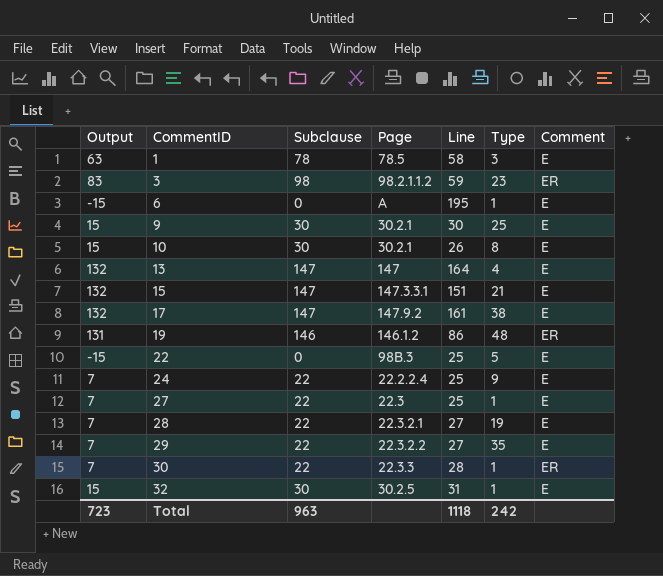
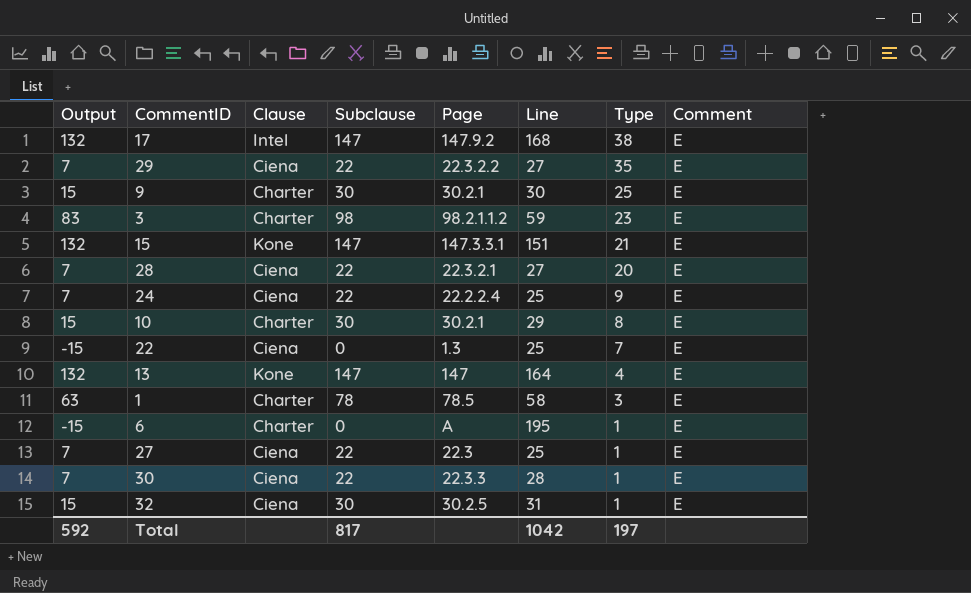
row order: CommentID ascending -> Type descending
column Clause | position: none -> 3
row 19: 131 | 146 | 146.1.2 | 86 | 48 | ER -> none
17 | Line: 161 -> 168
3 | Comment: ER -> E
28 | Type: 19 -> 20
10 | Line: 26 -> 29
22 | Page: 98B.3 -> 1.3
22 | Type: 5 -> 7
30 | Comment: ER -> E
Total | Output: 723 -> 592
Total | Subclause: 963 -> 817
Total | Line: 1118 -> 1042
Total | Type: 242 -> 197

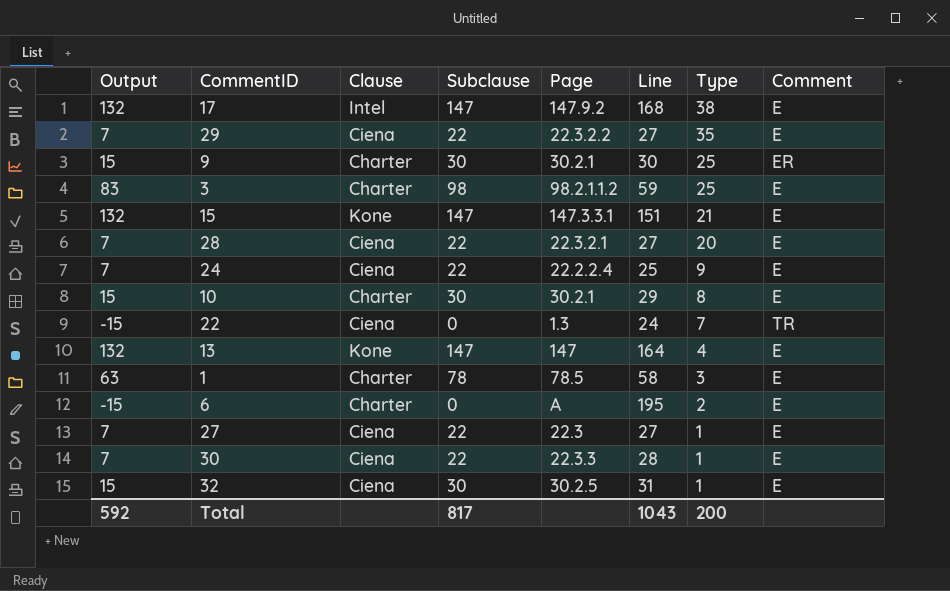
9 | Comment: E -> ER
3 | Type: 23 -> 25
22 | Line: 25 -> 24
22 | Comment: E -> TR
6 | Type: 1 -> 2
27 | Line: 25 -> 27
Total | Line: 1042 -> 1043
Total | Type: 197 -> 200

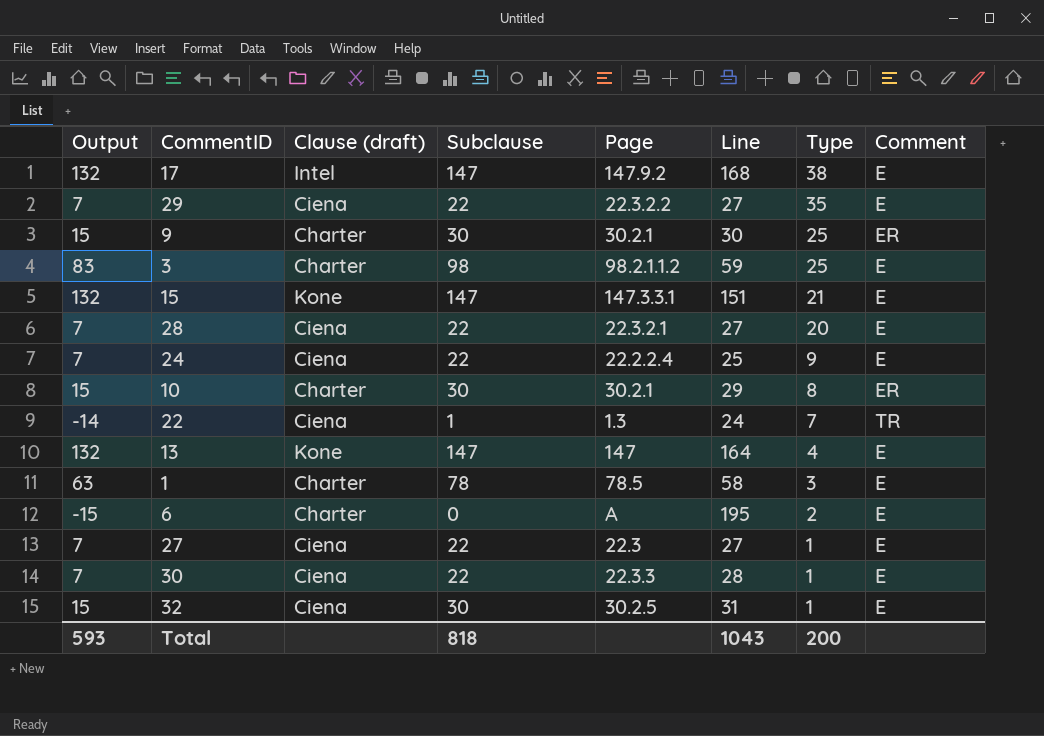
column name: Clause -> Clause (draft)
10 | Comment: E -> ER
22 | Output: -15 -> -14
22 | Subclause: 0 -> 1
Total | Output: 592 -> 593
Total | Subclause: 817 -> 818

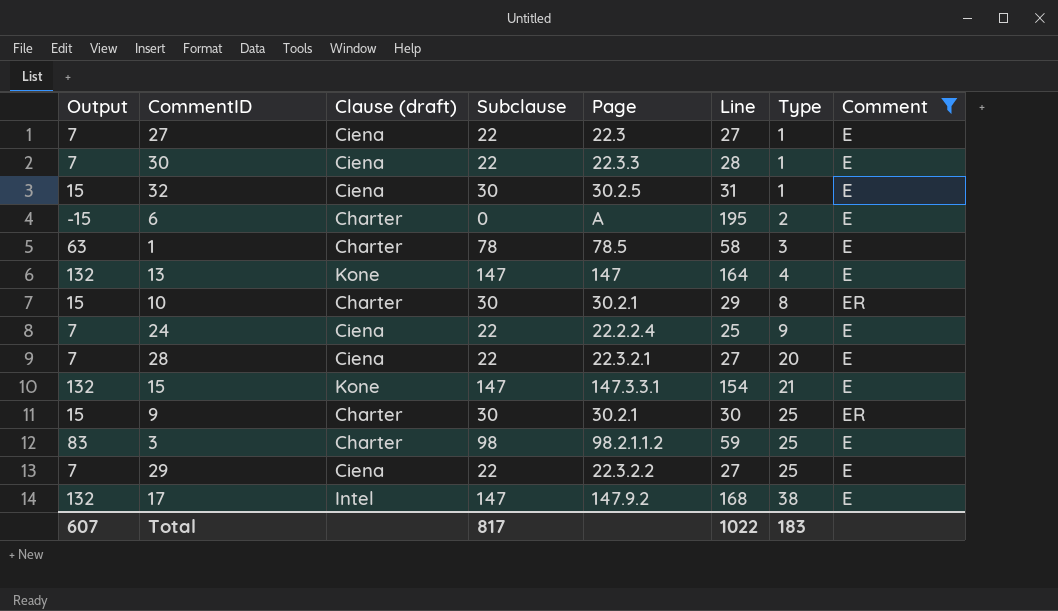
filter: none -> Comment != TR
row order: Type descending -> Type ascending
15 | Line: 151 -> 154
29 | Type: 35 -> 25
Total | Output: 593 -> 607
Total | Subclause: 818 -> 817
Total | Line: 1043 -> 1022
Total | Type: 200 -> 183

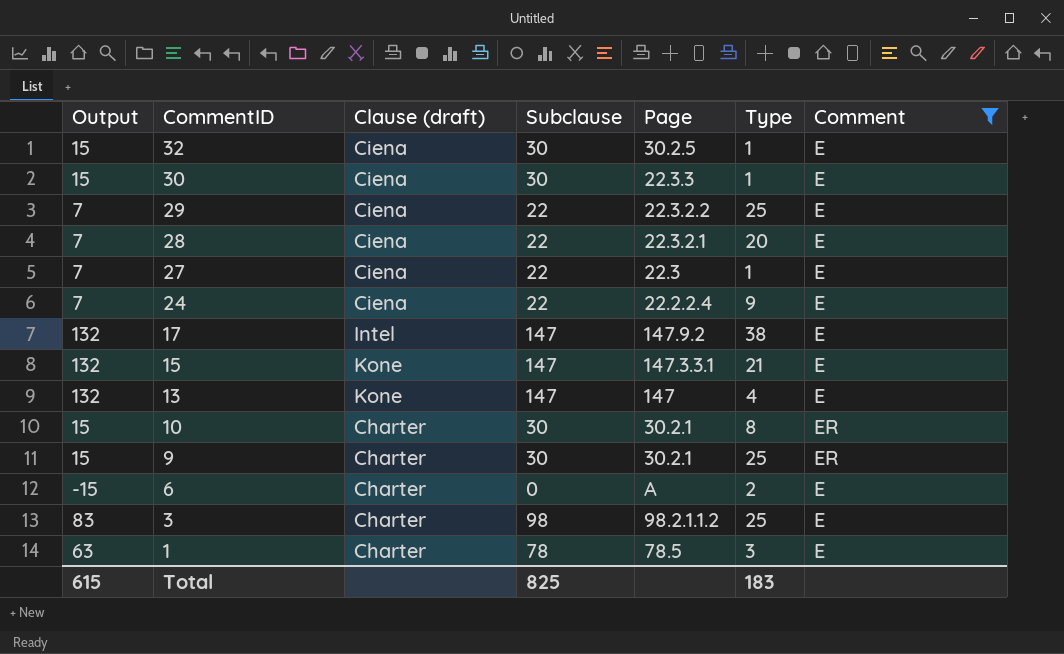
row order: Type ascending -> CommentID descending
column Line | position: 6 -> none
30 | Output: 7 -> 15
30 | Subclause: 22 -> 30
Total | Output: 607 -> 615
Total | Subclause: 817 -> 825

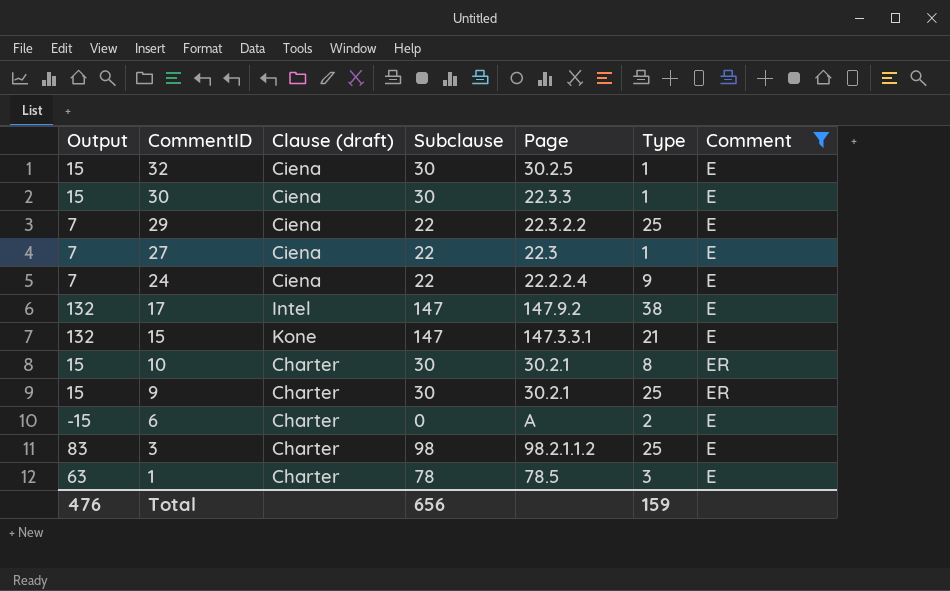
row 28: 7 | Ciena | 22 | 22.3.2.1 | 20 | E -> none
row 13: 132 | Kone | 147 | 147 | 4 | E -> none
Total | Output: 615 -> 476
Total | Subclause: 825 -> 656
Total | Type: 183 -> 159

